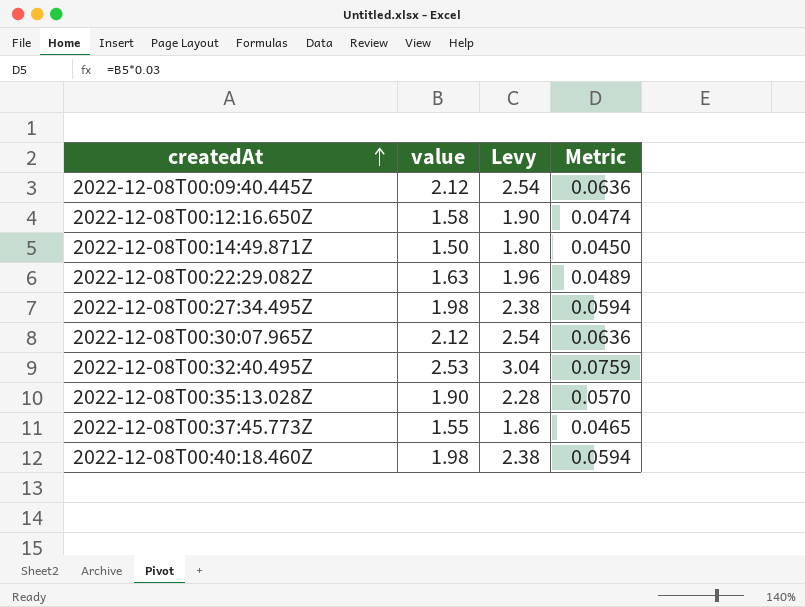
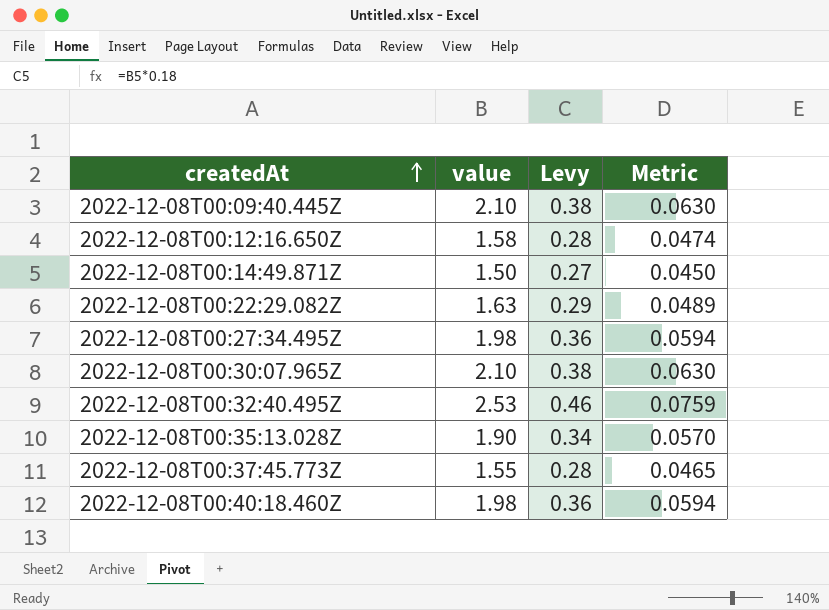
column Levy | formula: [value] * 1.2 -> [value] * 0.18
2022-12-08T00:09:40.445Z | value: 2.12 -> 2.10
2022-12-08T00:09:40.445Z | Metric: 0.0636 -> 0.0630
2022-12-08T00:30:07.965Z | value: 2.12 -> 2.10
2022-12-08T00:30:07.965Z | Metric: 0.0636 -> 0.0630

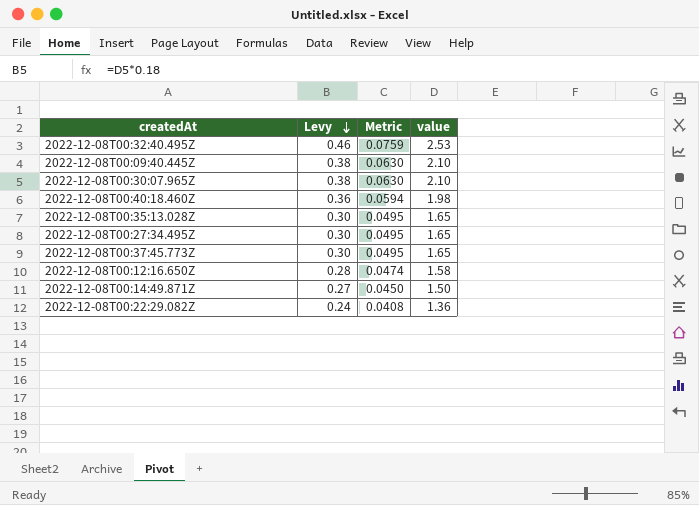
row order: createdAt ascending -> Levy descending
column value | position: 2 -> 4
2022-12-08T00:35:13.028Z | Levy: 0.34 -> 0.30
2022-12-08T00:35:13.028Z | Metric: 0.0570 -> 0.0495
2022-12-08T00:35:13.028Z | value: 1.90 -> 1.65
2022-12-08T00:27:34.495Z | Levy: 0.36 -> 0.30
2022-12-08T00:27:34.495Z | Metric: 0.0594 -> 0.0495
2022-12-08T00:27:34.495Z | value: 1.98 -> 1.65
2022-12-08T00:37:45.773Z | Levy: 0.28 -> 0.30
2022-12-08T00:37:45.773Z | Metric: 0.0465 -> 0.0495
2022-12-08T00:37:45.773Z | value: 1.55 -> 1.65
2022-12-08T00:22:29.082Z | Levy: 0.29 -> 0.24
2022-12-08T00:22:29.082Z | Metric: 0.0489 -> 0.0408
2022-12-08T00:22:29.082Z | value: 1.63 -> 1.36

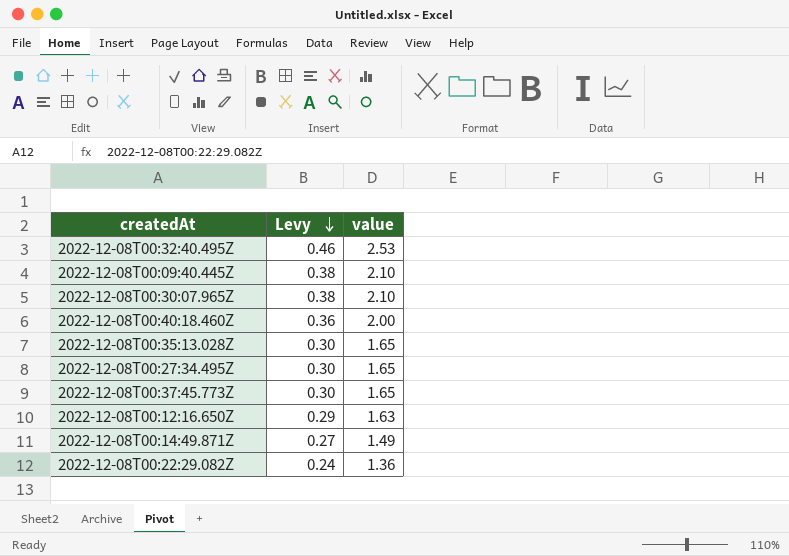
column Metric | formula: [value] * 0.03 -> none
2022-12-08T00:40:18.460Z | value: 1.98 -> 2.00
2022-12-08T00:12:16.650Z | Levy: 0.28 -> 0.29
2022-12-08T00:12:16.650Z | value: 1.58 -> 1.63
2022-12-08T00:14:49.871Z | value: 1.50 -> 1.49

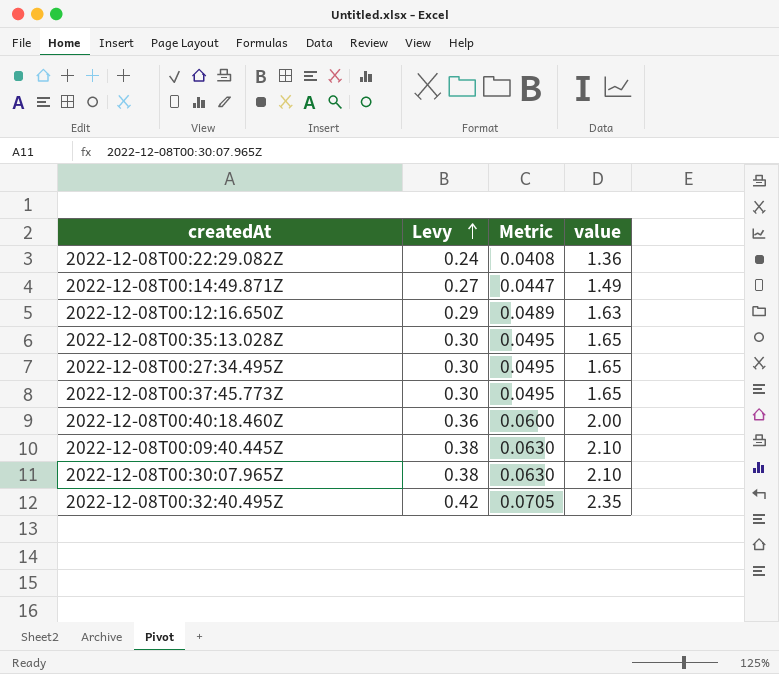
row order: Levy descending -> Levy ascending
column Metric | formula: none -> [value] * 0.03
2022-12-08T00:32:40.495Z | Levy: 0.46 -> 0.42
2022-12-08T00:32:40.495Z | value: 2.53 -> 2.35

